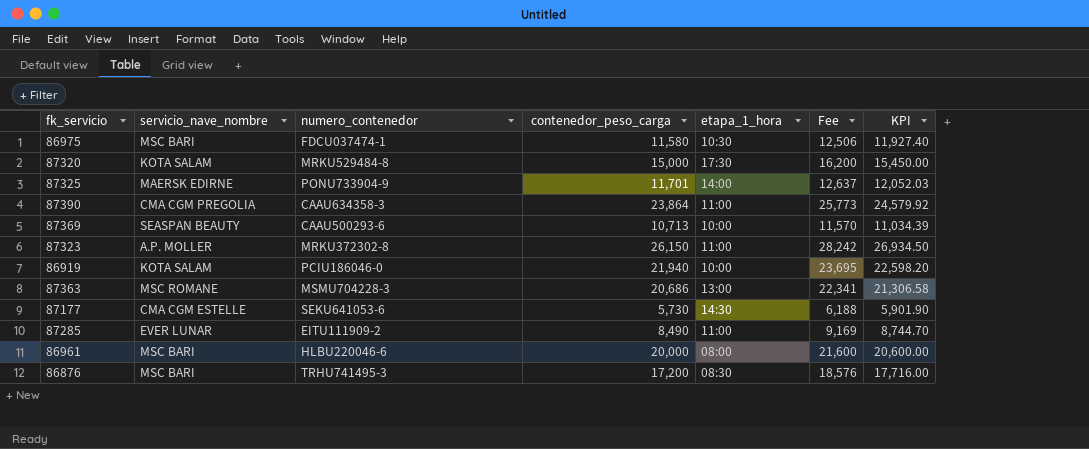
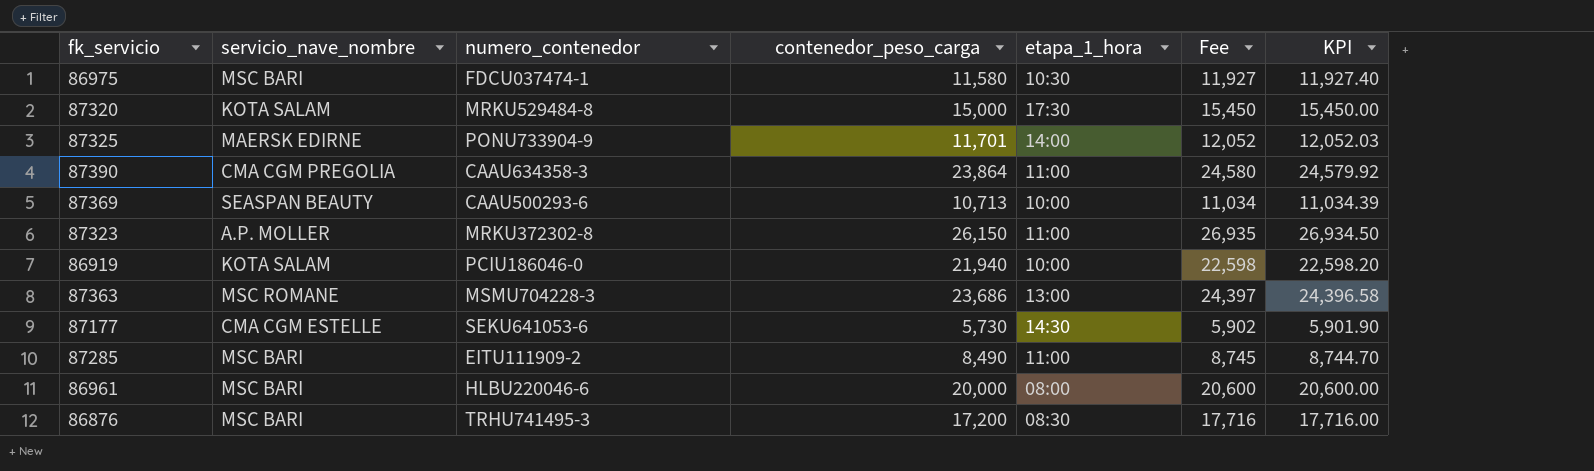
column Fee | formula: [contenedor_peso_carga] * 1.08 -> [contenedor_peso_carga] * 1.03
87363 | contenedor_peso_carga: 20,686 -> 23,686
87363 | KPI: 21,306.58 -> 24,396.58
87285 | servicio_nave_nombre: EVER LUNAR -> MSC BARI

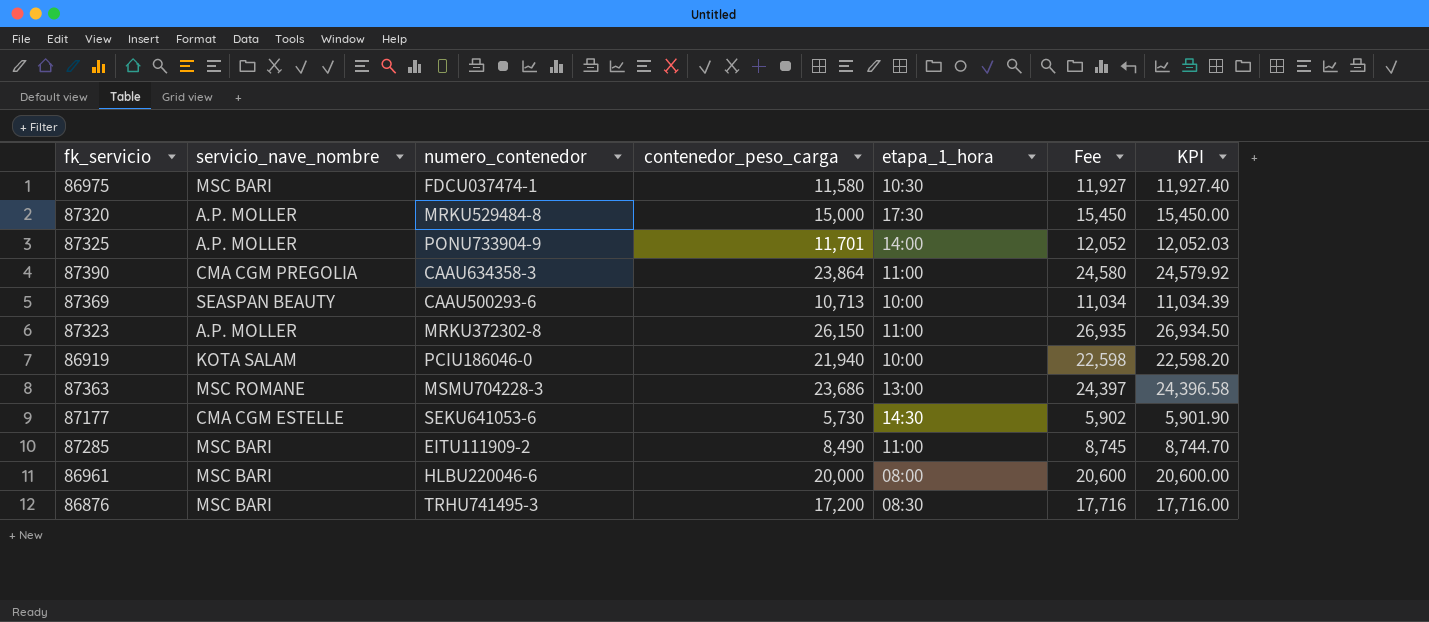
87320 | servicio_nave_nombre: KOTA SALAM -> A.P. MOLLER
87325 | servicio_nave_nombre: MAERSK EDIRNE -> A.P. MOLLER

